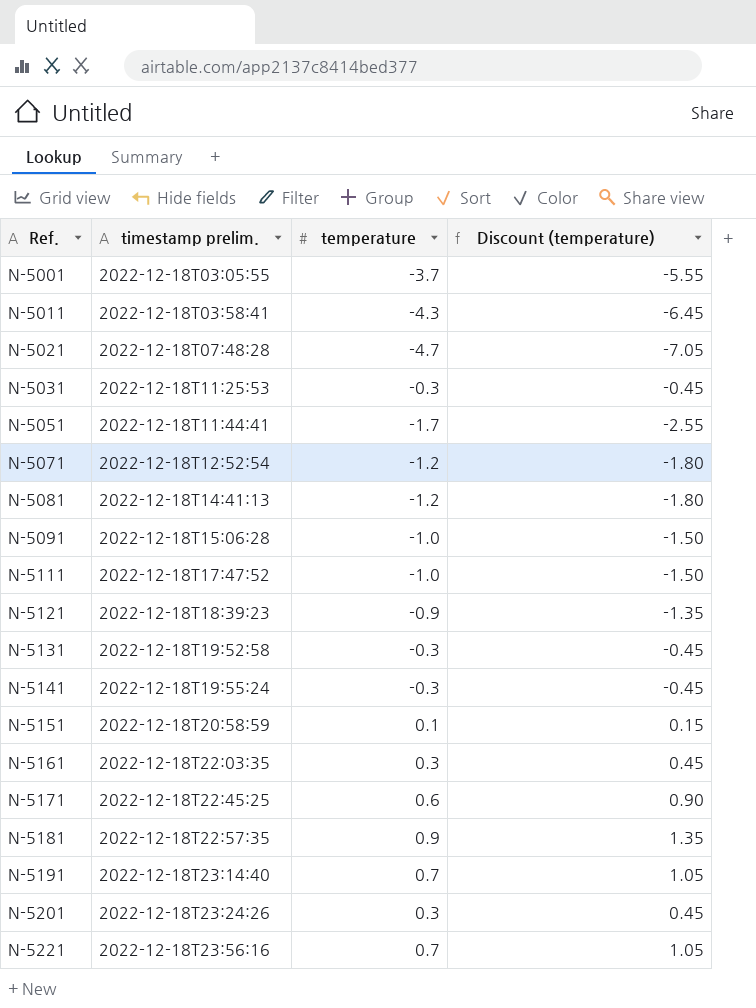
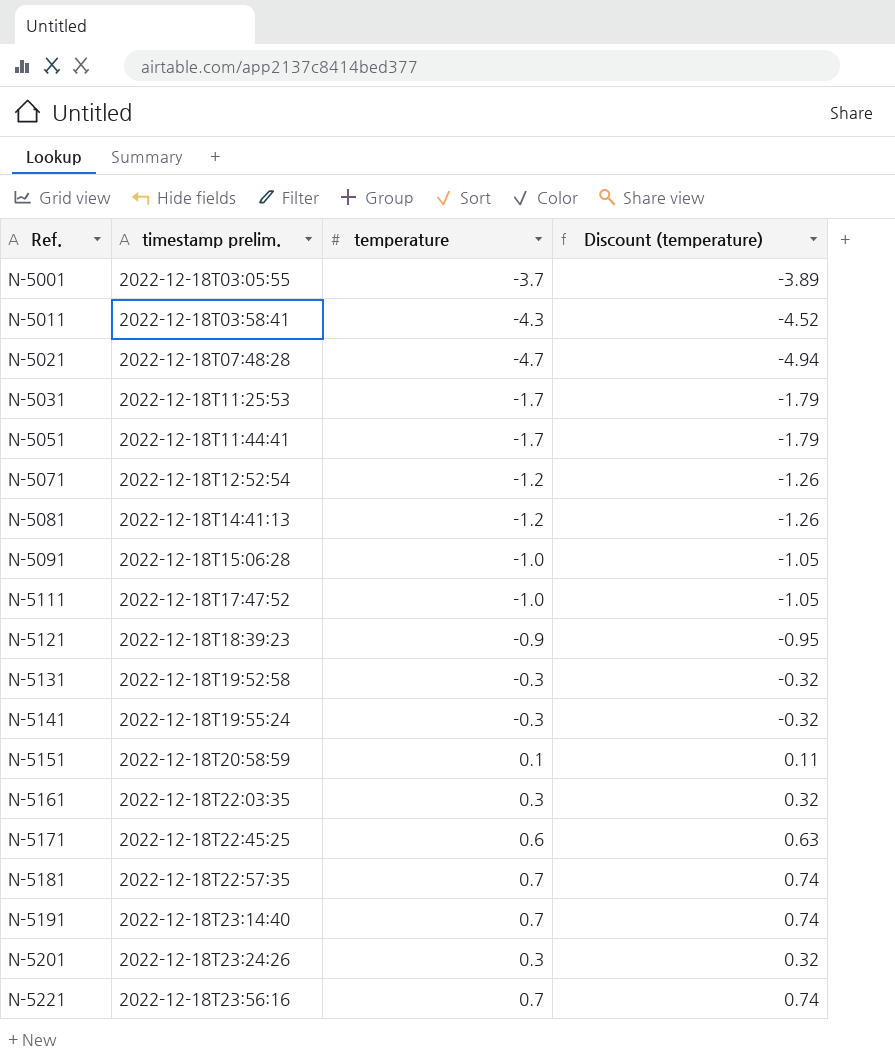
column Discount (temperature) | formula: [temperature] * 1.5 -> [temperature] * 1.05
N-5031 | temperature: -0.3 -> -1.7
N-5181 | temperature: 0.9 -> 0.7

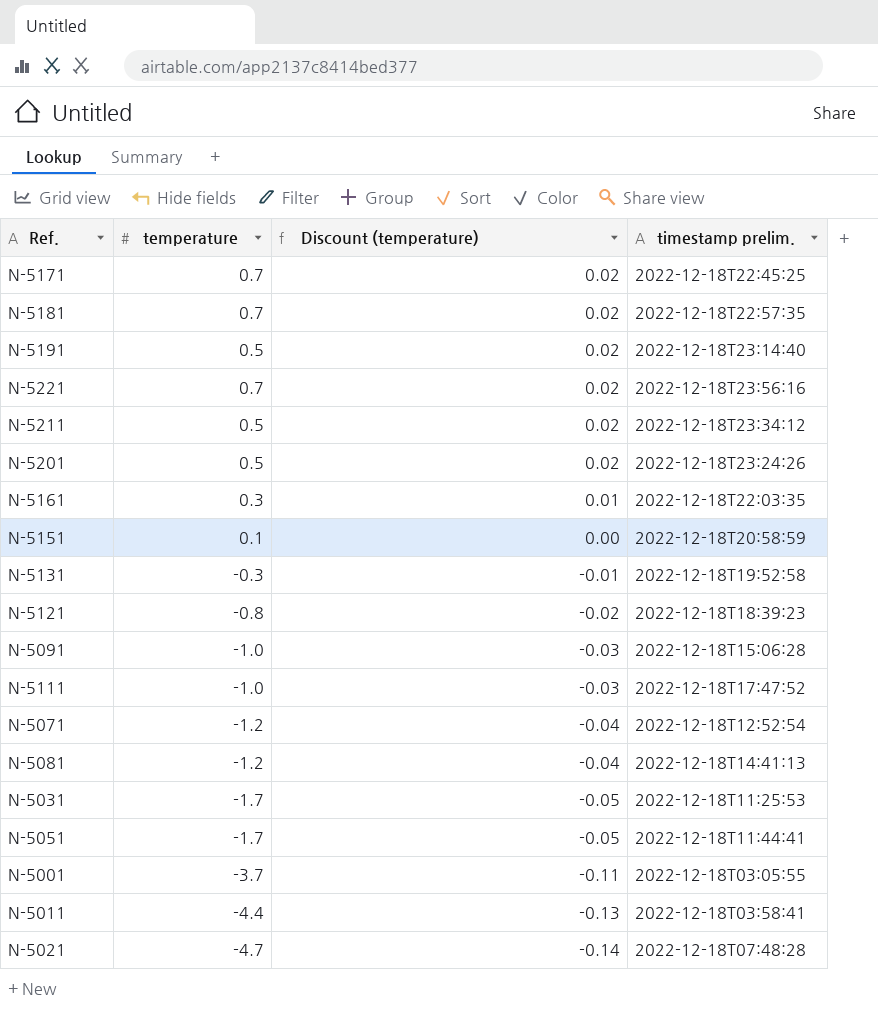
row order: Ref. ascending -> Discount (temperature) descending
column Discount (temperature) | formula: [temperature] * 1.05 -> [temperature] * 0.03
column timestamp prelim. | position: 2 -> 4
row N-5141: 2022-12-18T19:55:24 | -0.3 | -0.32 -> none
N-5171 | temperature: 0.6 -> 0.7
N-5191 | temperature: 0.7 -> 0.5
row N-5211: none -> 0.5 | 0.02 | 2022-12-18T23:34:12
N-5201 | temperature: 0.3 -> 0.5
N-5121 | temperature: -0.9 -> -0.8
N-5011 | temperature: -4.3 -> -4.4

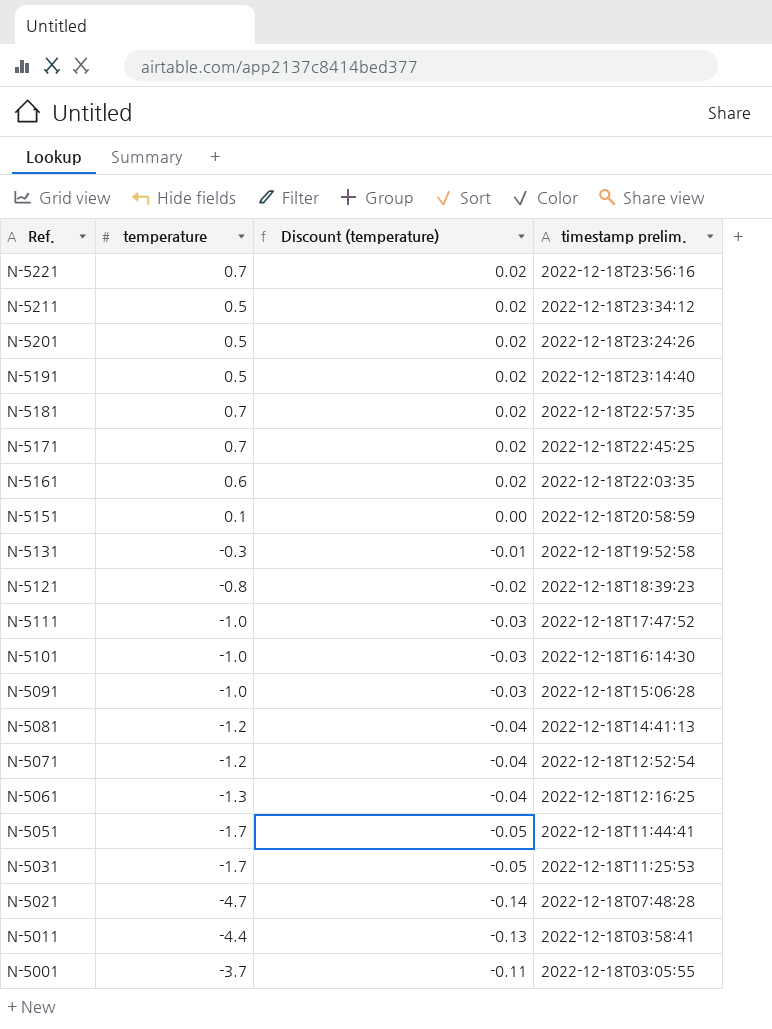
row order: Discount (temperature) descending -> Ref. descending
N-5161 | temperature: 0.3 -> 0.6
N-5161 | Discount (temperature): 0.01 -> 0.02
row N-5101: none -> -1.0 | -0.03 | 2022-12-18T16:14:30
row N-5061: none -> -1.3 | -0.04 | 2022-12-18T12:16:25

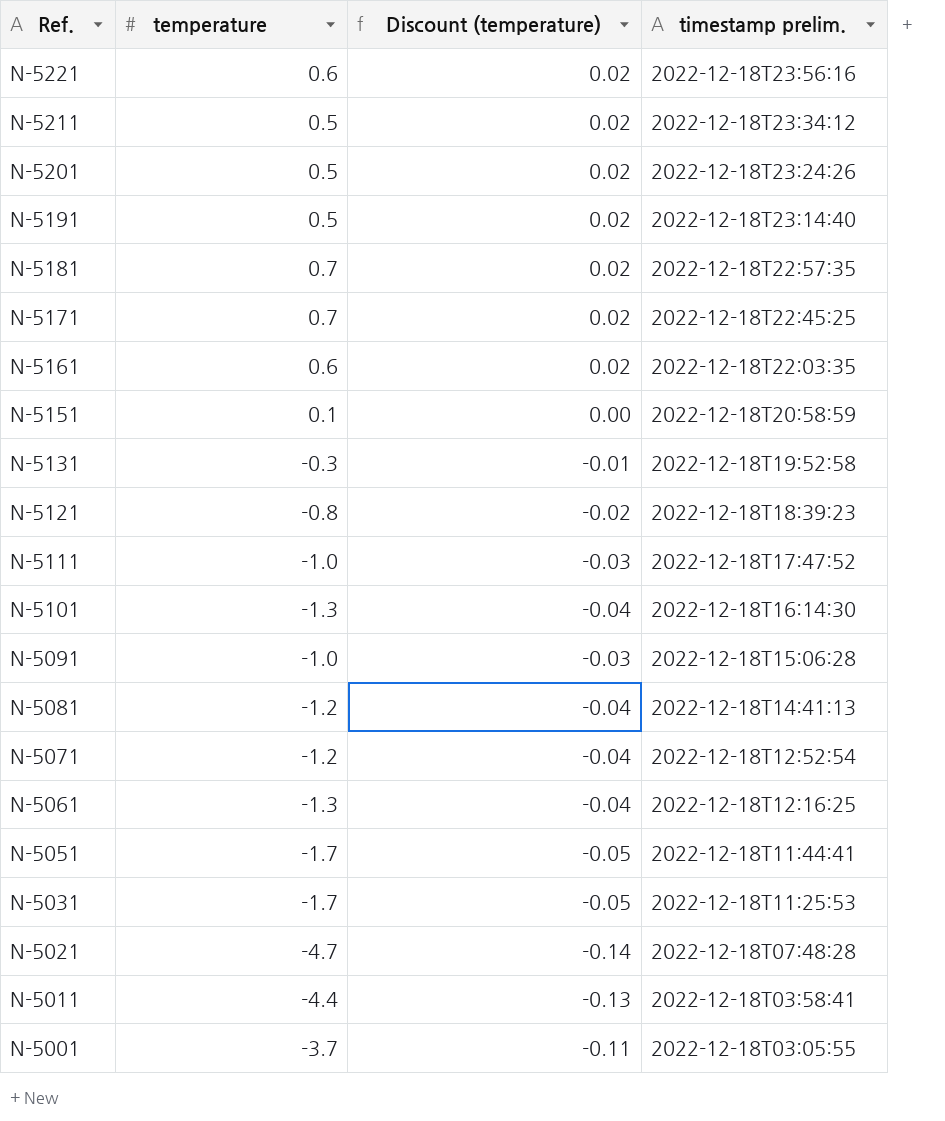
N-5221 | temperature: 0.7 -> 0.6
N-5101 | temperature: -1.0 -> -1.3
N-5101 | Discount (temperature): -0.03 -> -0.04

